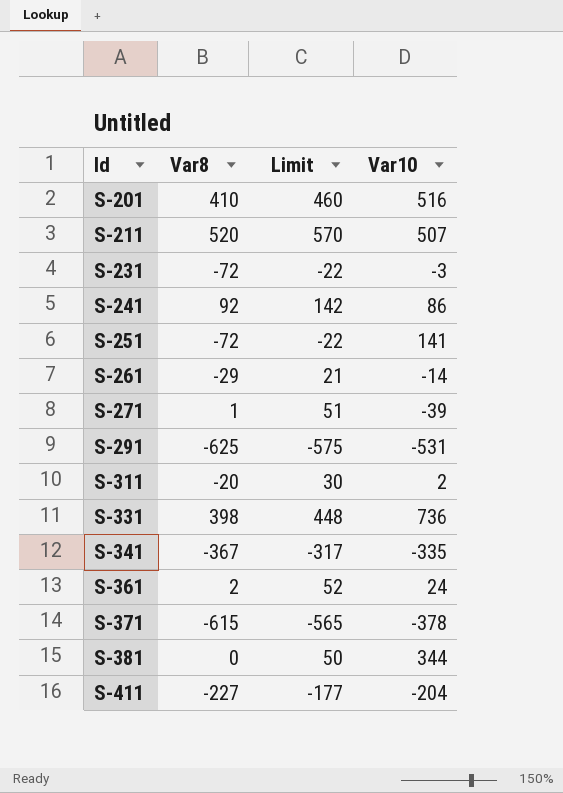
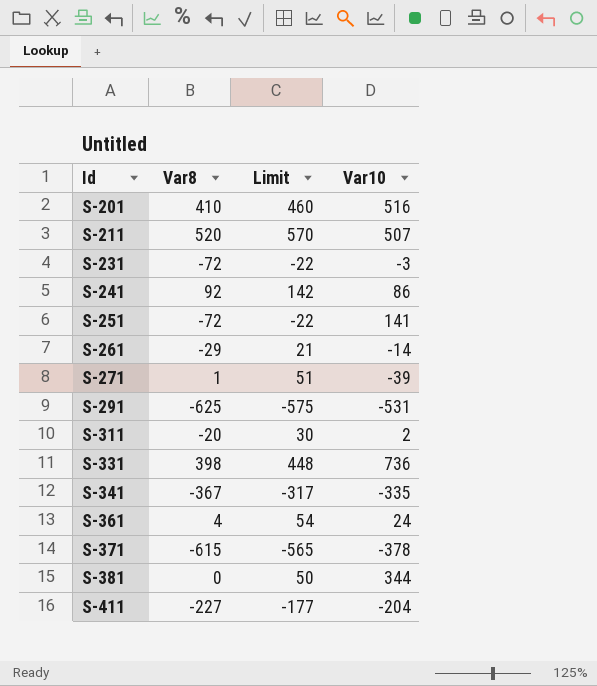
S-361 | Var8: 2 -> 4
S-361 | Limit: 52 -> 54

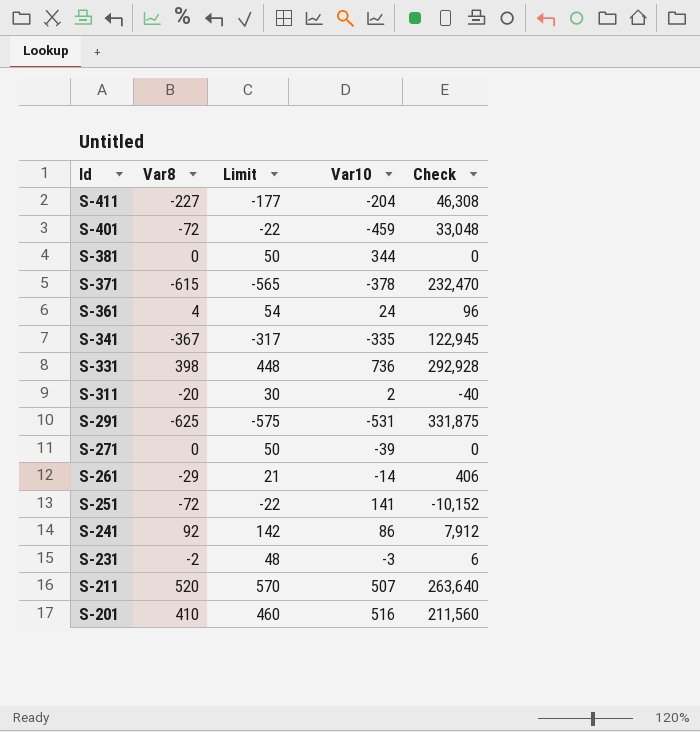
row order: Id ascending -> Id descending
column Check | formula: none -> [Var8] * [Var10]
row S-401: none -> -72 | -22 | -459 | 33,048
S-271 | Var8: 1 -> 0
S-271 | Limit: 51 -> 50
S-231 | Var8: -72 -> -2
S-231 | Limit: -22 -> 48

